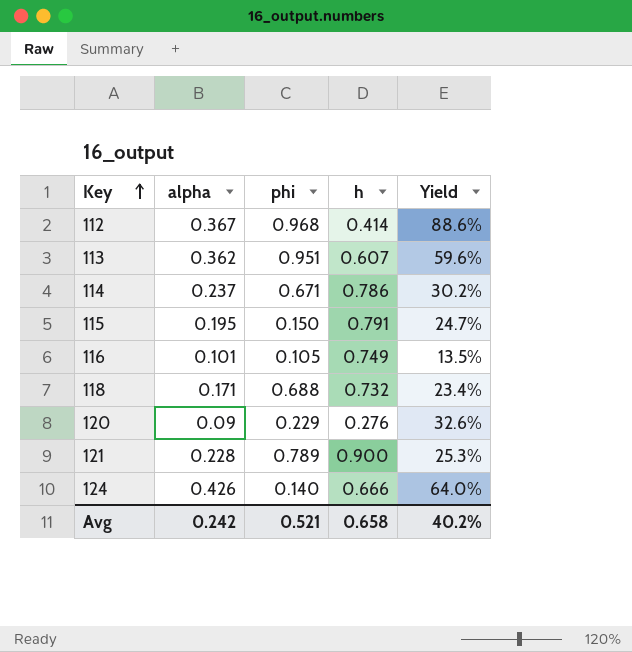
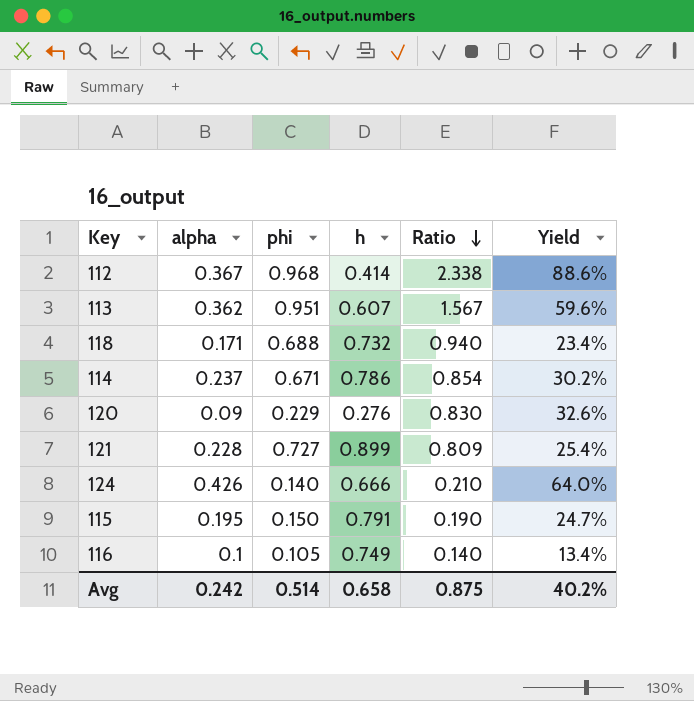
row order: Key ascending -> Ratio descending
column Ratio | formula: none -> [phi] / [h]
121 | phi: 0.789 -> 0.727
121 | h: 0.900 -> 0.899
121 | Yield: 25.3% -> 25.4%
116 | alpha: 0.101 -> 0.1
116 | Yield: 13.5% -> 13.4%
Avg | phi: 0.521 -> 0.514

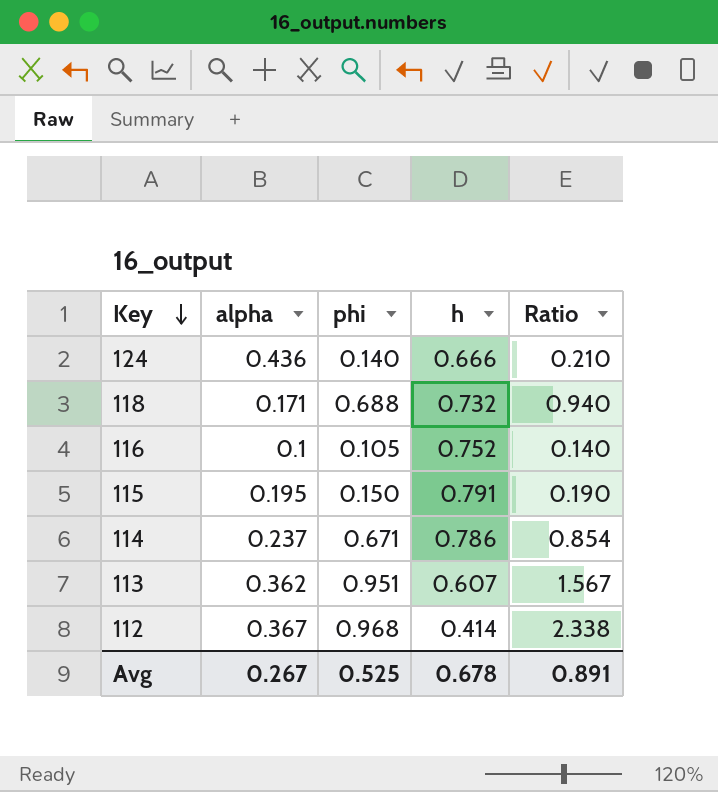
row order: Ratio descending -> Key descending
column Yield | formula: [alpha] / [h] -> none
row 120: 0.09 | 0.229 | 0.276 | 0.830 | 32.6% -> none
row 121: 0.228 | 0.727 | 0.899 | 0.809 | 25.4% -> none
124 | alpha: 0.426 -> 0.436
116 | h: 0.749 -> 0.752
Avg | alpha: 0.242 -> 0.267
Avg | phi: 0.514 -> 0.525
Avg | h: 0.658 -> 0.678
Avg | Ratio: 0.875 -> 0.891

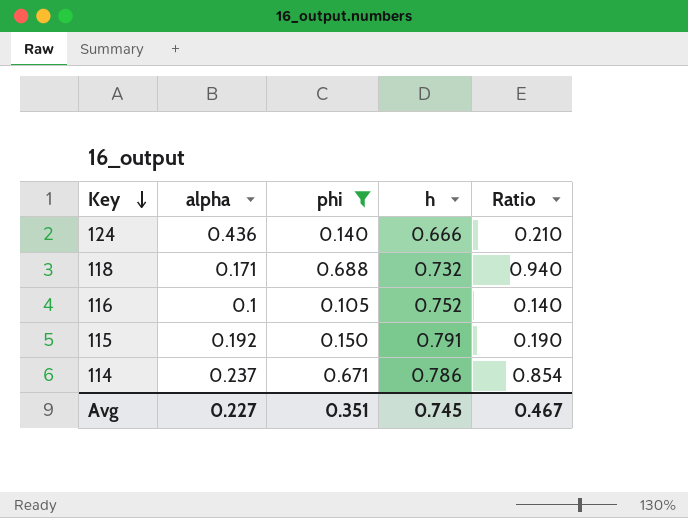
filter: none -> phi <= 0.688
115 | alpha: 0.195 -> 0.192
Avg | alpha: 0.267 -> 0.227
Avg | phi: 0.525 -> 0.351
Avg | h: 0.678 -> 0.745
Avg | Ratio: 0.891 -> 0.467

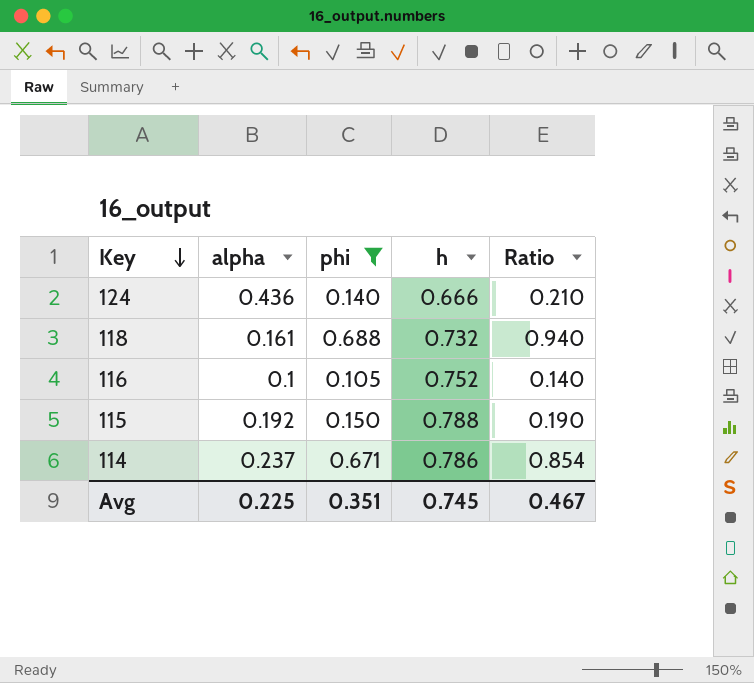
118 | alpha: 0.171 -> 0.161
115 | h: 0.791 -> 0.788
Avg | alpha: 0.227 -> 0.225

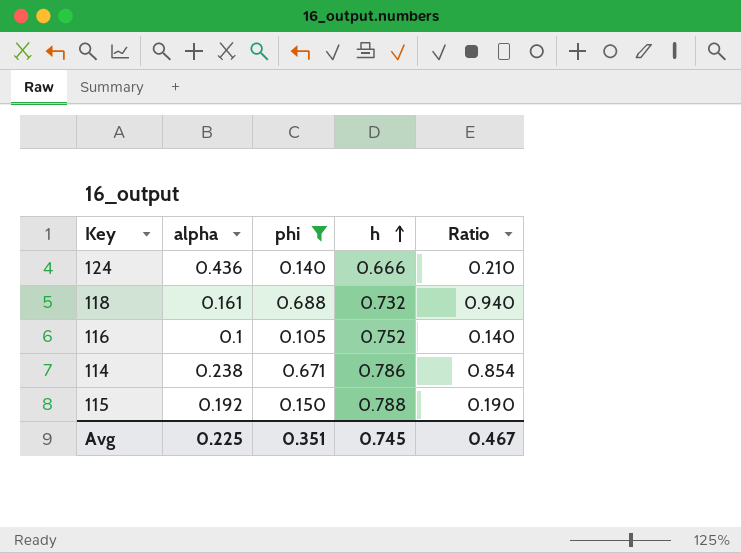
row order: Key descending -> h ascending
114 | alpha: 0.237 -> 0.238

